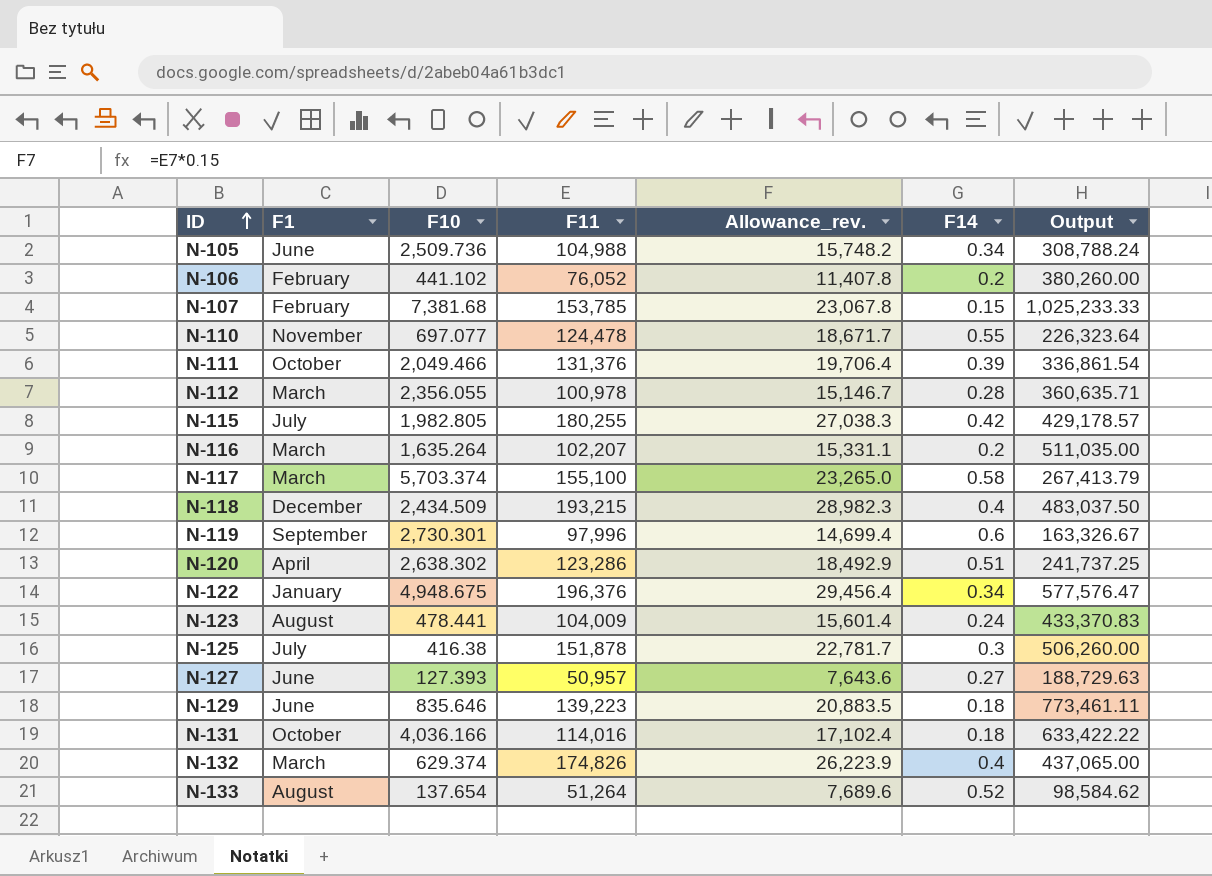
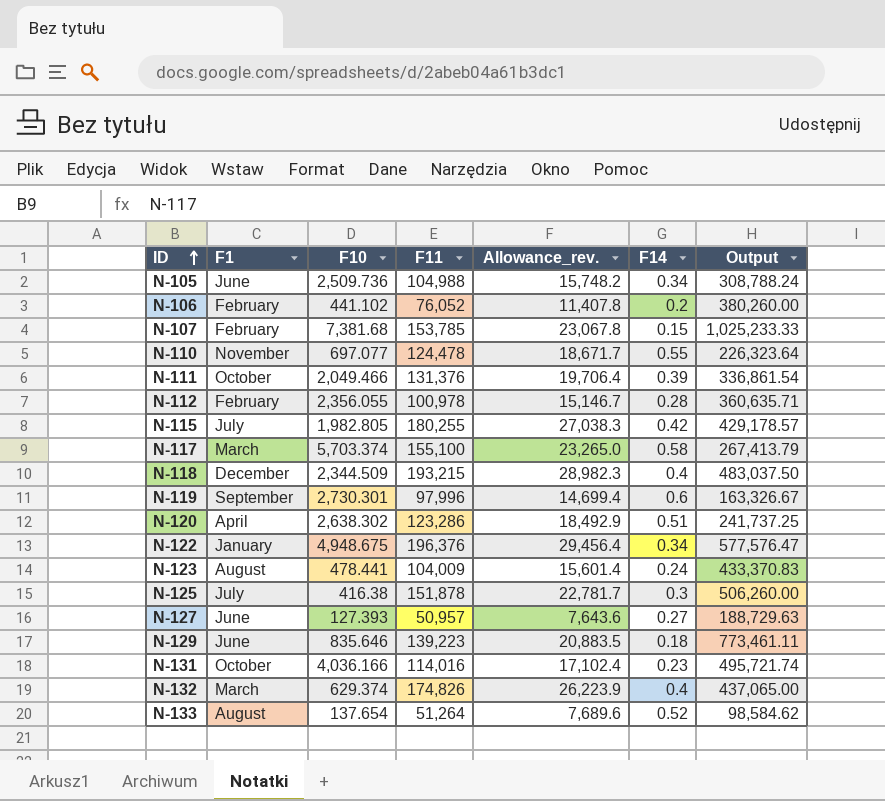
row N-116: March | 1,635.264 | 102,207 | 15,331.1 | 0.2 | 511,035.00 -> none
N-112 | F1: March -> February
N-118 | F10: 2,434.509 -> 2,344.509
N-131 | F14: 0.18 -> 0.23
N-131 | Output: 633,422.22 -> 495,721.74

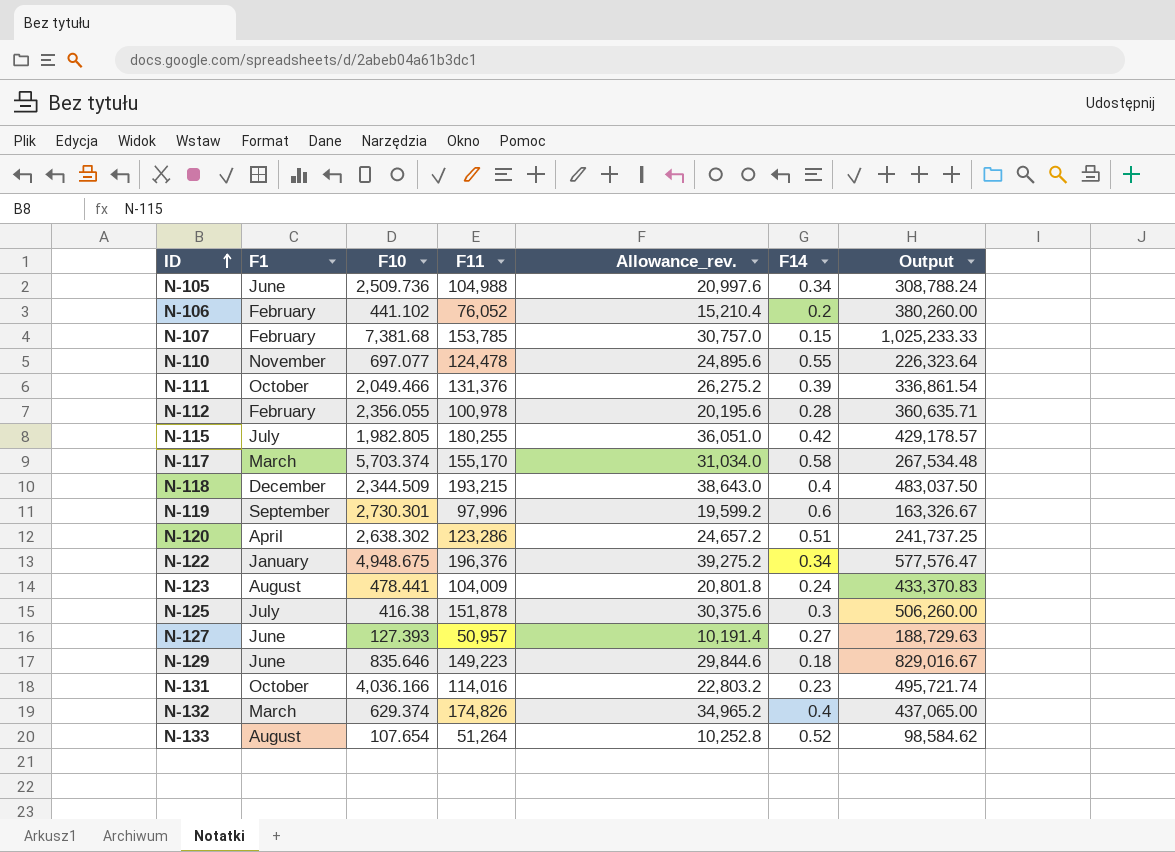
column Allowance_rev. | formula: [F11] * 0.15 -> [F11] * 0.2
N-117 | F11: 155,100 -> 155,170
N-117 | Output: 267,413.79 -> 267,534.48
N-129 | F11: 139,223 -> 149,223
N-129 | Output: 773,461.11 -> 829,016.67
N-133 | F10: 137.654 -> 107.654

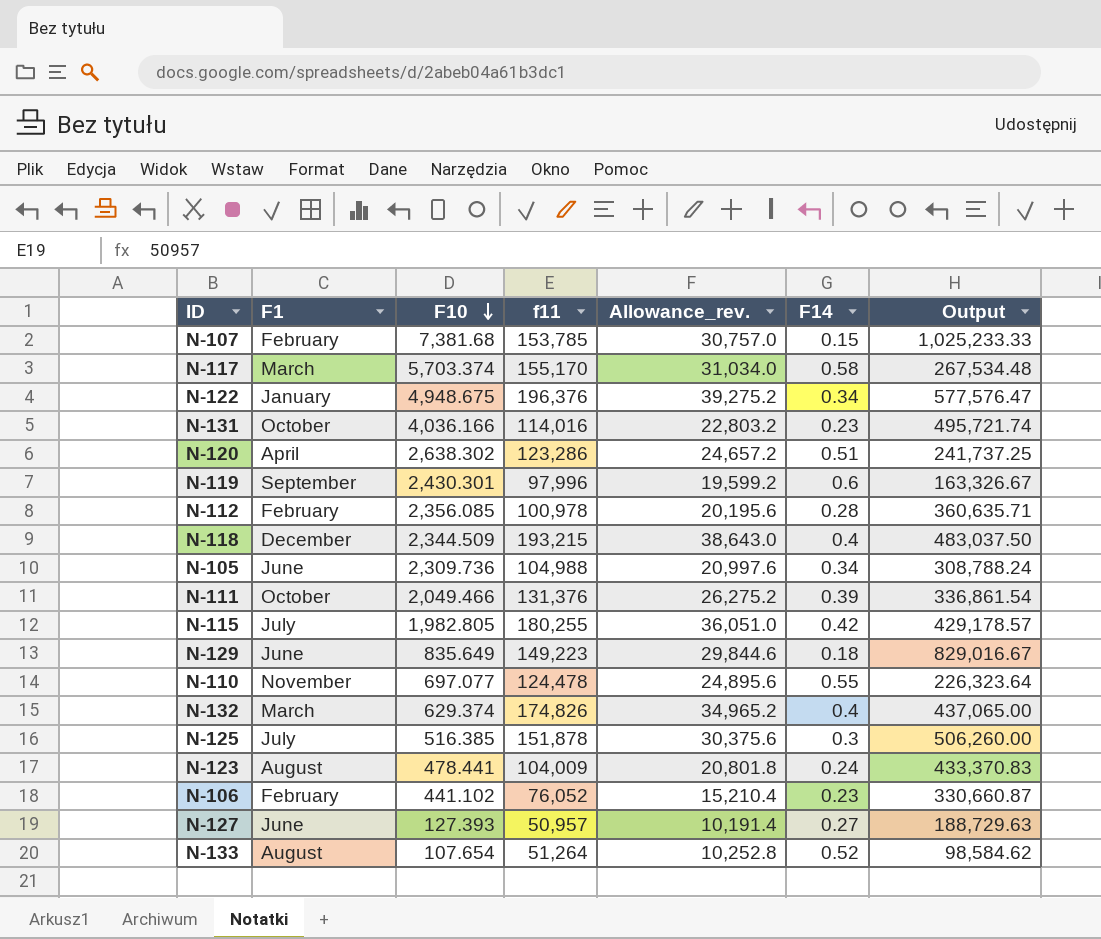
row order: ID ascending -> F10 descending
column name: F11 -> f11
N-119 | F10: 2,730.301 -> 2,430.301
N-112 | F10: 2,356.055 -> 2,356.085
N-105 | F10: 2,509.736 -> 2,309.736
N-129 | F10: 835.646 -> 835.649
N-125 | F10: 416.38 -> 516.385
N-106 | F14: 0.2 -> 0.23
N-106 | Output: 380,260.00 -> 330,660.87

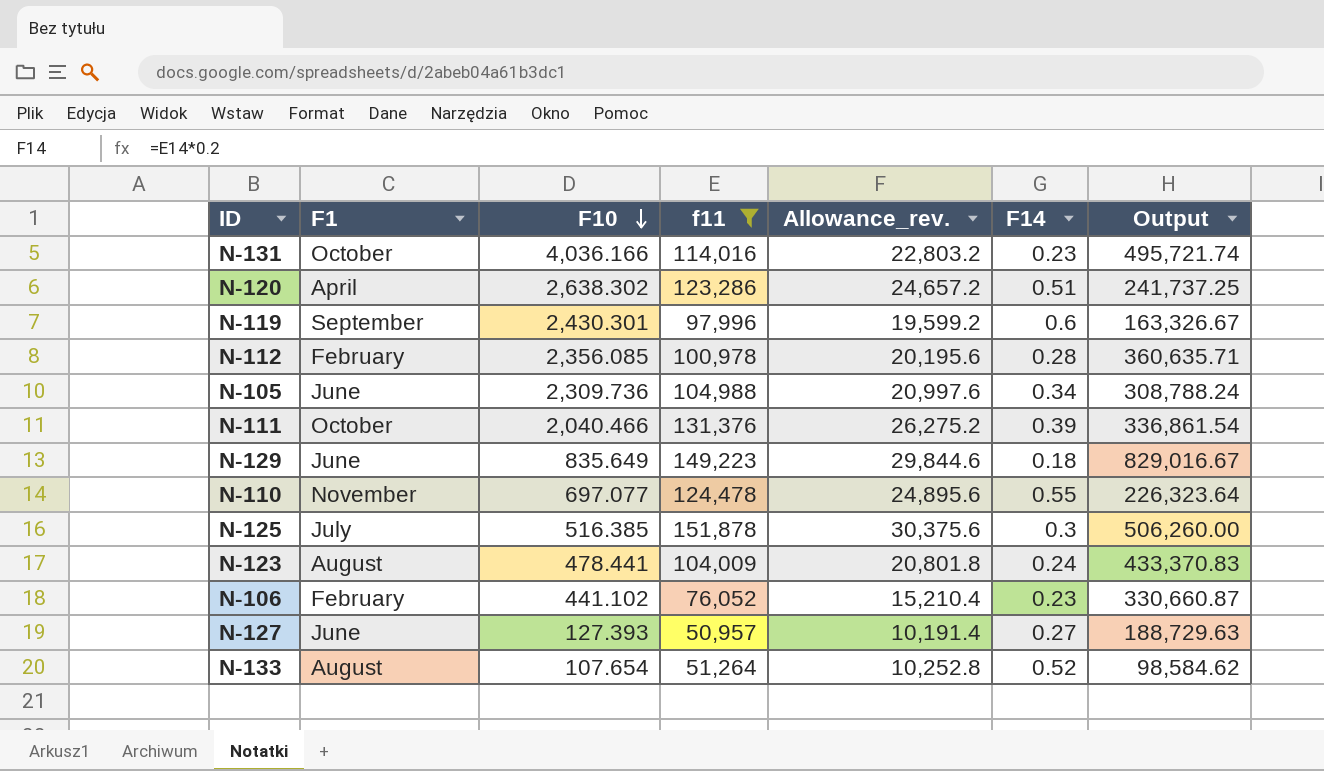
filter: none -> f11 <= 151,878
N-111 | F10: 2,049.466 -> 2,040.466

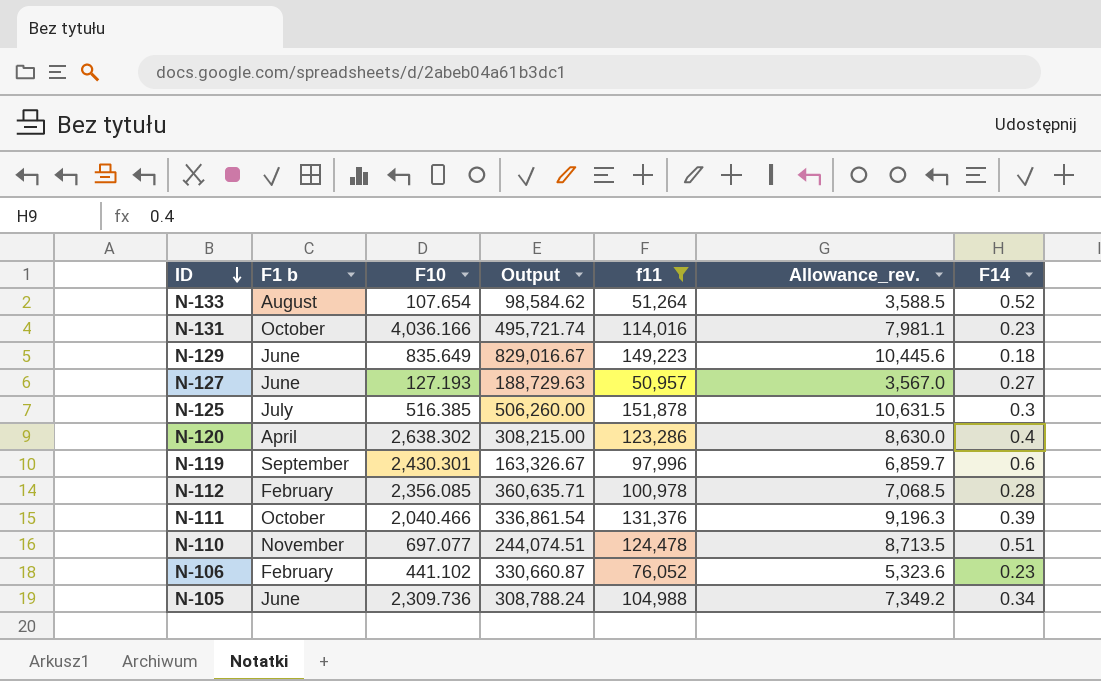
row order: F10 descending -> ID descending
column name: F1 -> F1 b
column Output | position: 7 -> 4
column Allowance_rev. | formula: [f11] * 0.2 -> [f11] * 0.07
row N-123: August | 478.441 | 104,009 | 20,801.8 | 0.24 | 433,370.83 -> none
N-127 | F10: 127.393 -> 127.193
N-120 | Output: 241,737.25 -> 308,215.00
N-120 | F14: 0.51 -> 0.4
N-110 | Output: 226,323.64 -> 244,074.51
N-110 | F14: 0.55 -> 0.51

